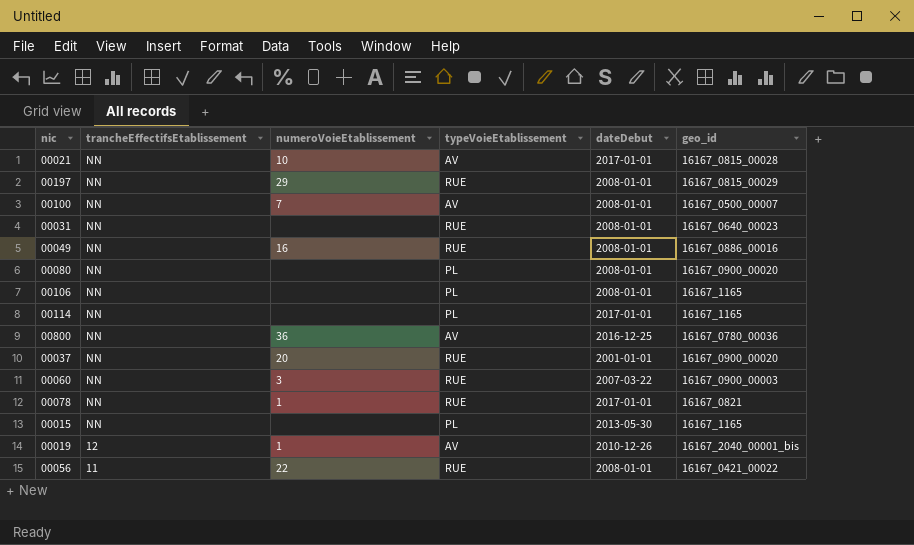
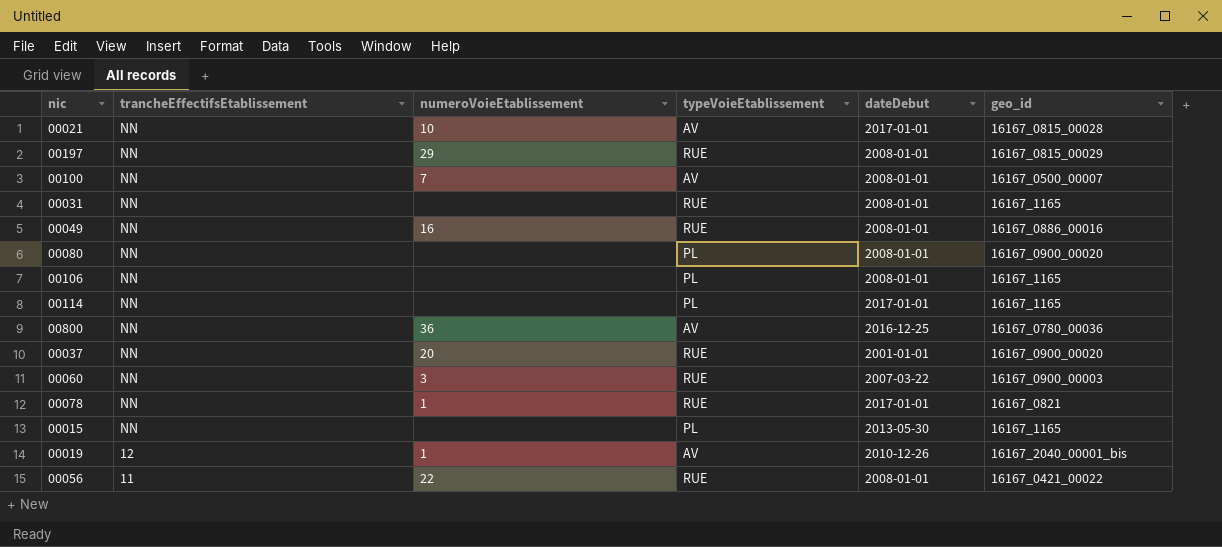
00031 | geo_id: 16167_0640_00023 -> 16167_1165

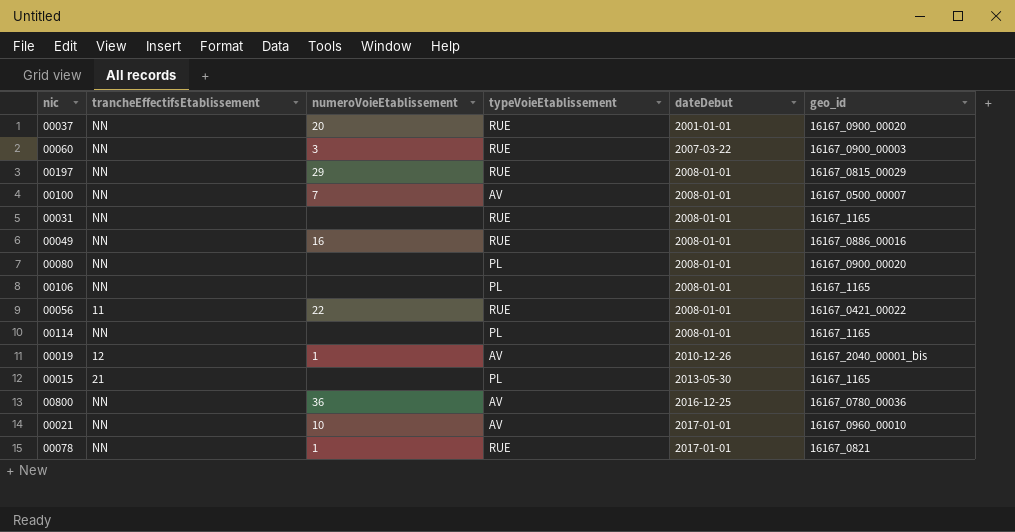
row order: trancheEffectifsEtablissement descending -> dateDebut ascending
00114 | dateDebut: 2017-01-01 -> 2008-01-01
00015 | trancheEffectifsEtablissement: NN -> 21
00021 | geo_id: 16167_0815_00028 -> 16167_0960_00010

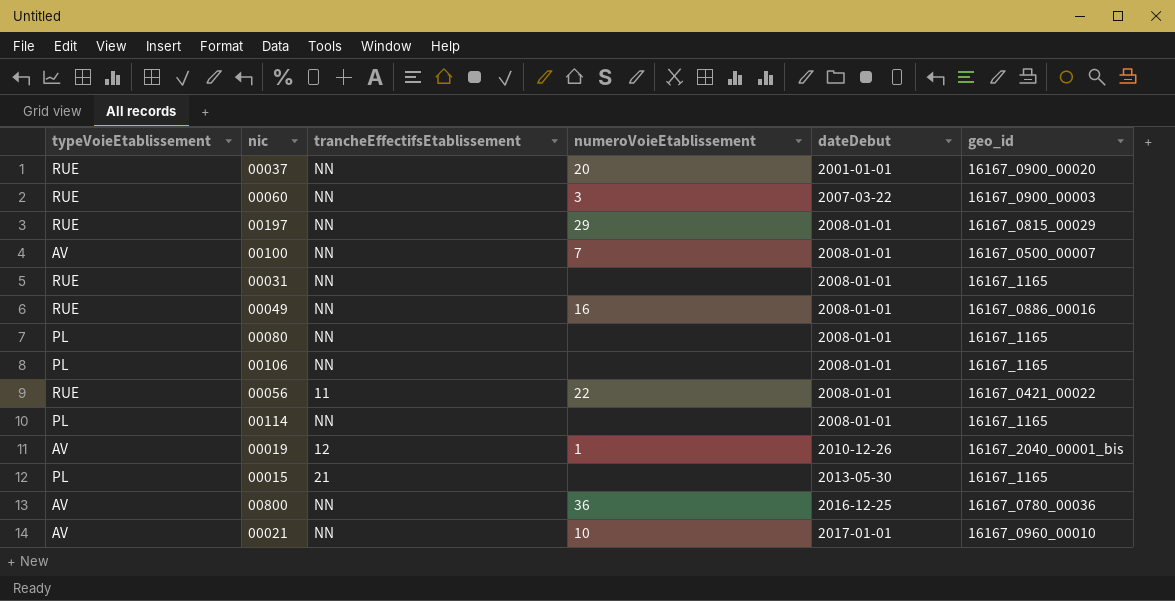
column typeVoieEtablissement | position: 4 -> 1
row 00078: NN | 1 | RUE | 2017-01-01 | 16167_0821 -> none
00080 | geo_id: 16167_0900_00020 -> 16167_1165

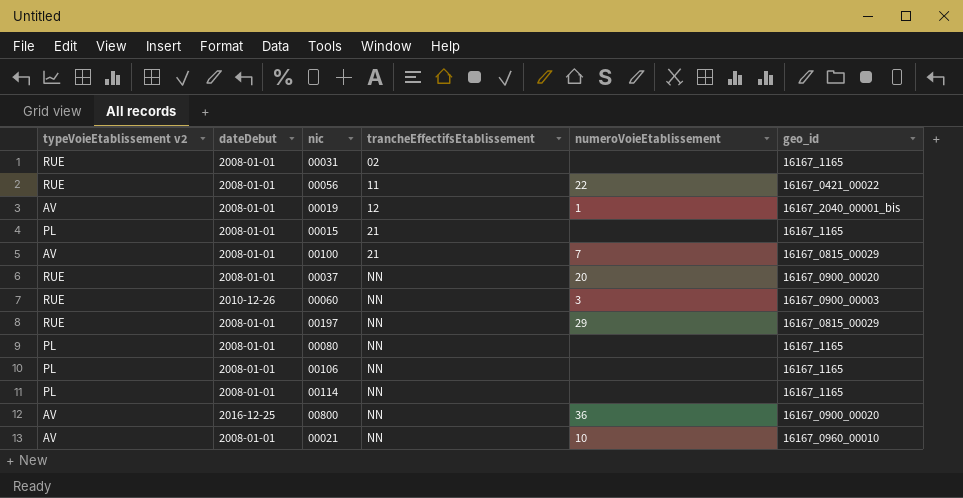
row order: dateDebut ascending -> trancheEffectifsEtablissement ascending
column name: typeVoieEtablissement -> typeVoieEtablissement v2
column dateDebut | position: 5 -> 2
row 00049: RUE | NN | 16 | 2008-01-01 | 16167_0886_00016 -> none
00031 | trancheEffectifsEtablissement: NN -> 02
00019 | dateDebut: 2010-12-26 -> 2008-01-01
00015 | dateDebut: 2013-05-30 -> 2008-01-01
00100 | trancheEffectifsEtablissement: NN -> 21
00100 | geo_id: 16167_0500_00007 -> 16167_0815_00029
00037 | dateDebut: 2001-01-01 -> 2008-01-01
00060 | dateDebut: 2007-03-22 -> 2010-12-26
00800 | geo_id: 16167_0780_00036 -> 16167_0900_00020
00021 | dateDebut: 2017-01-01 -> 2008-01-01

